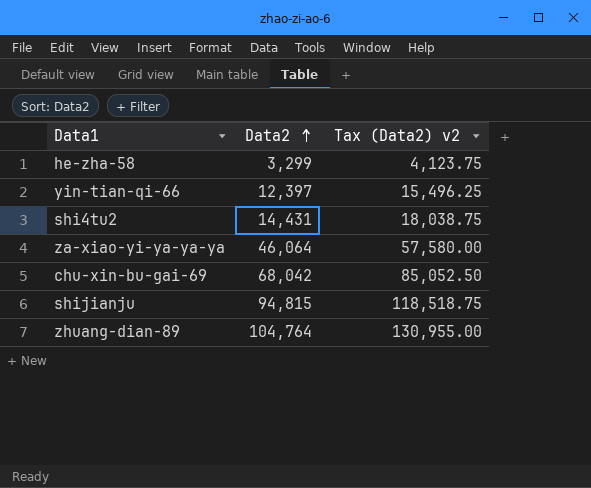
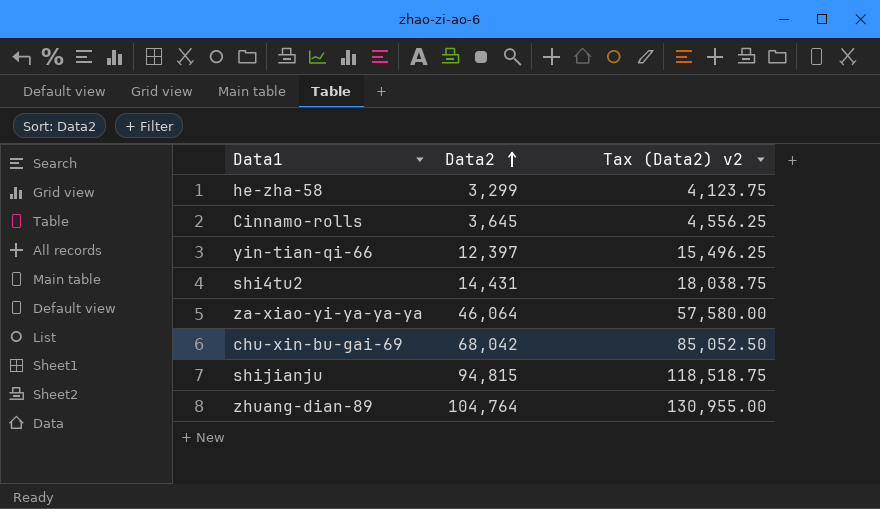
row Cinnamo-rolls: none -> 3,645 | 4,556.25

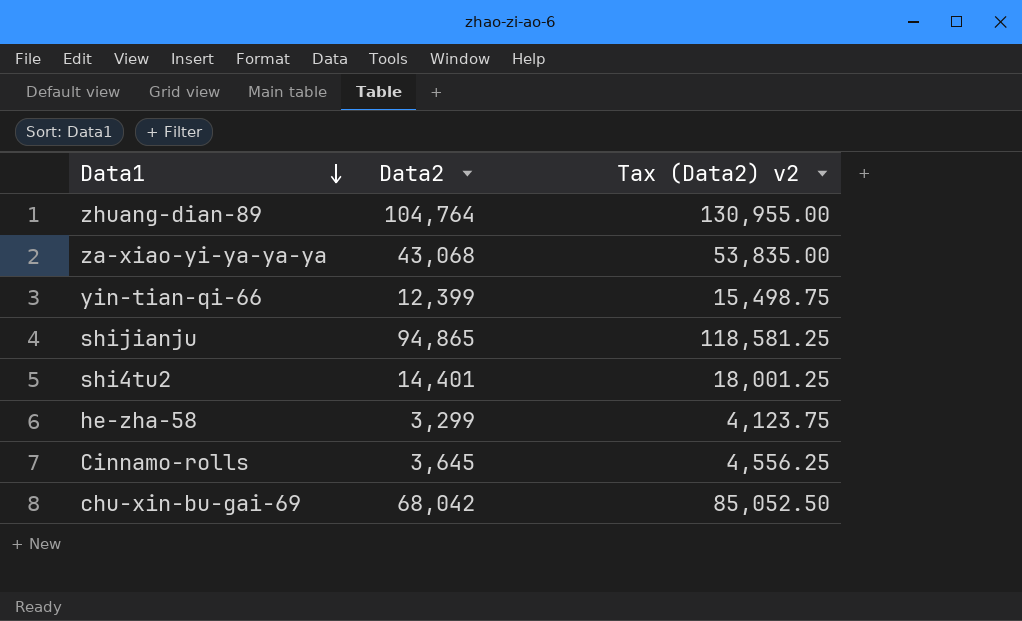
row order: Data2 ascending -> Data1 descending
za-xiao-yi-ya-ya-ya | Data2: 46,064 -> 43,068
za-xiao-yi-ya-ya-ya | Tax (Data2) v2: 57,580.00 -> 53,835.00
yin-tian-qi-66 | Data2: 12,397 -> 12,399
yin-tian-qi-66 | Tax (Data2) v2: 15,496.25 -> 15,498.75
shijianju | Data2: 94,815 -> 94,865
shijianju | Tax (Data2) v2: 118,518.75 -> 118,581.25
shi4tu2 | Data2: 14,431 -> 14,401
shi4tu2 | Tax (Data2) v2: 18,038.75 -> 18,001.25

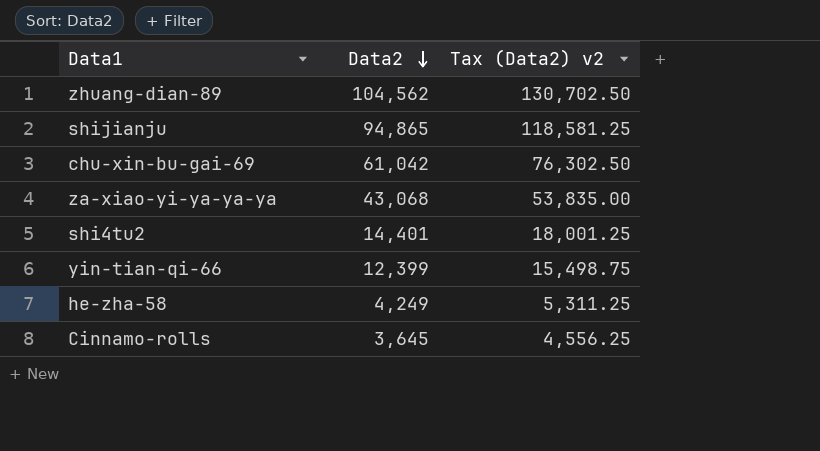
row order: Data1 descending -> Data2 descending
zhuang-dian-89 | Data2: 104,764 -> 104,562
zhuang-dian-89 | Tax (Data2) v2: 130,955.00 -> 130,702.50
chu-xin-bu-gai-69 | Data2: 68,042 -> 61,042
chu-xin-bu-gai-69 | Tax (Data2) v2: 85,052.50 -> 76,302.50
he-zha-58 | Data2: 3,299 -> 4,249
he-zha-58 | Tax (Data2) v2: 4,123.75 -> 5,311.25

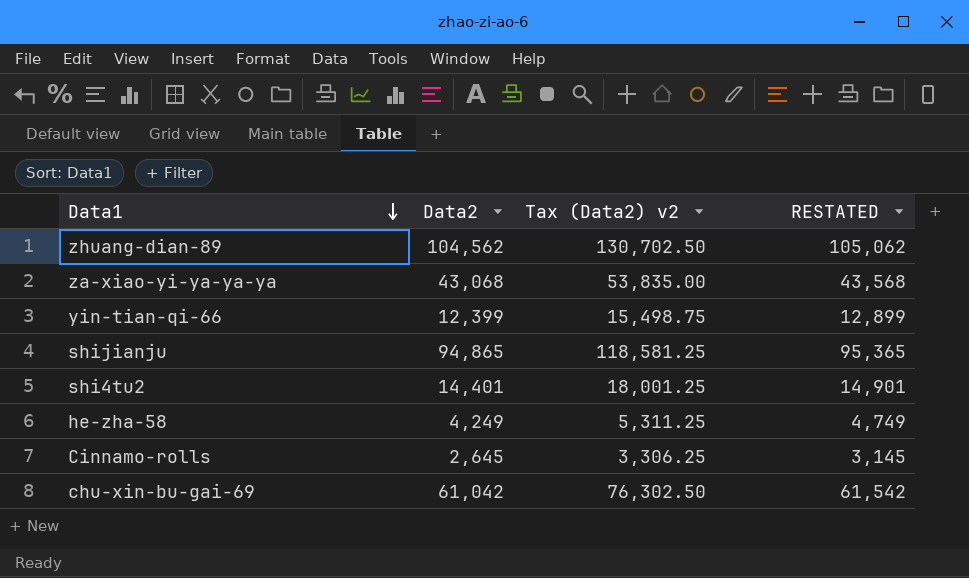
row order: Data2 descending -> Data1 descending
column RESTATED | formula: none -> [Data2] + 500
Cinnamo-rolls | Data2: 3,645 -> 2,645
Cinnamo-rolls | Tax (Data2) v2: 4,556.25 -> 3,306.25

